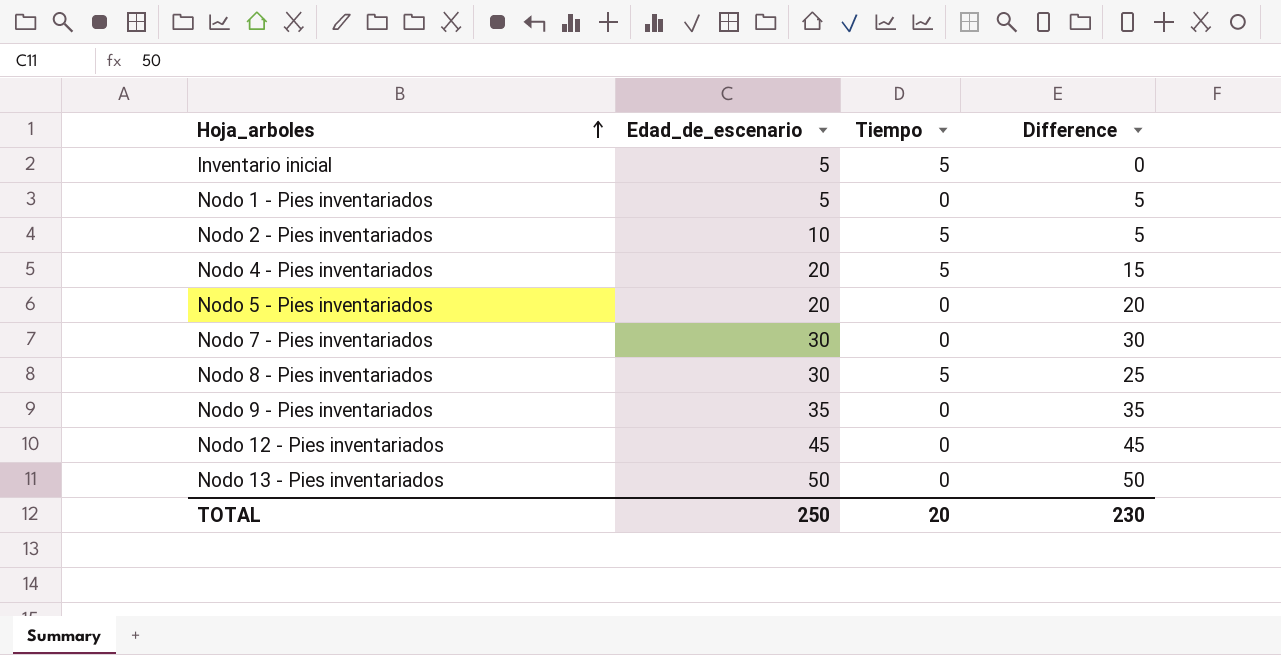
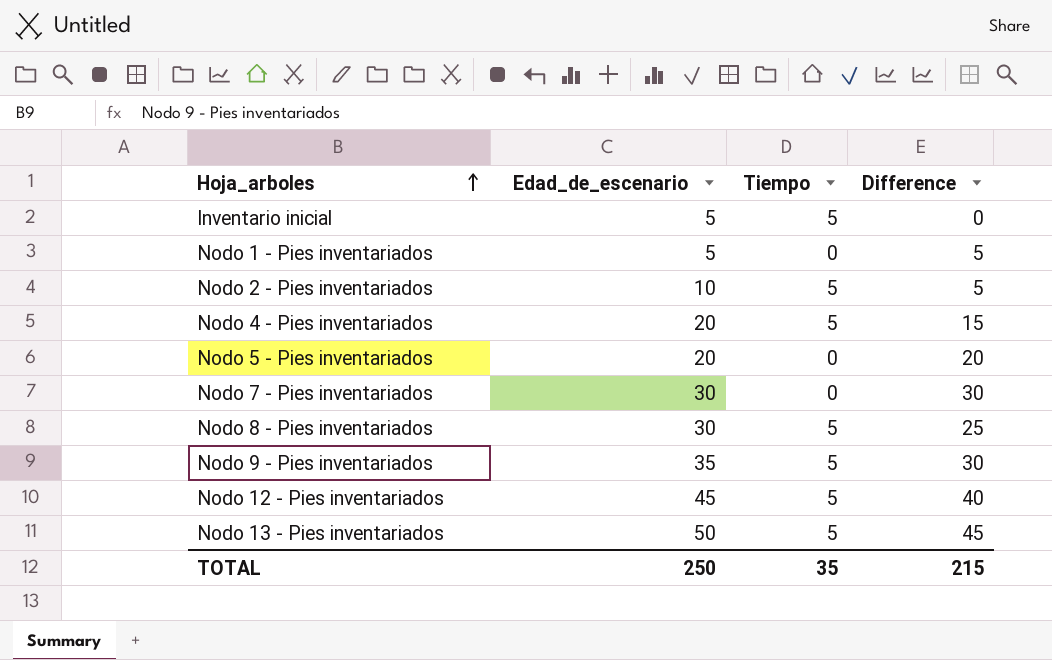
Nodo 9 - Pies inventariados | Tiempo: 0 -> 5
Nodo 9 - Pies inventariados | Difference: 35 -> 30
Nodo 12 - Pies inventariados | Tiempo: 0 -> 5
Nodo 12 - Pies inventariados | Difference: 45 -> 40
Nodo 13 - Pies inventariados | Tiempo: 0 -> 5
Nodo 13 - Pies inventariados | Difference: 50 -> 45
TOTAL | Tiempo: 20 -> 35
TOTAL | Difference: 230 -> 215

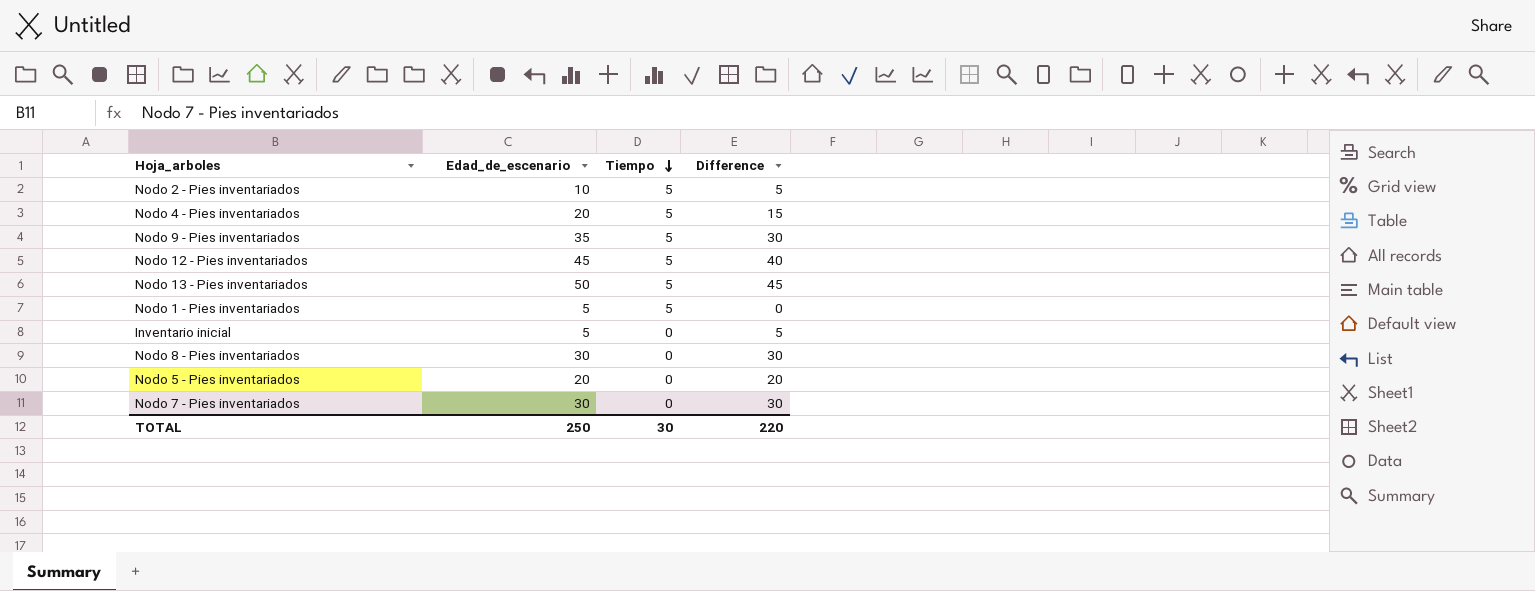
row order: Hoja_arboles ascending -> Tiempo descending
Nodo 1 - Pies inventariados | Tiempo: 0 -> 5
Nodo 1 - Pies inventariados | Difference: 5 -> 0
Inventario inicial | Tiempo: 5 -> 0
Inventario inicial | Difference: 0 -> 5
Nodo 8 - Pies inventariados | Tiempo: 5 -> 0
Nodo 8 - Pies inventariados | Difference: 25 -> 30
TOTAL | Tiempo: 35 -> 30
TOTAL | Difference: 215 -> 220

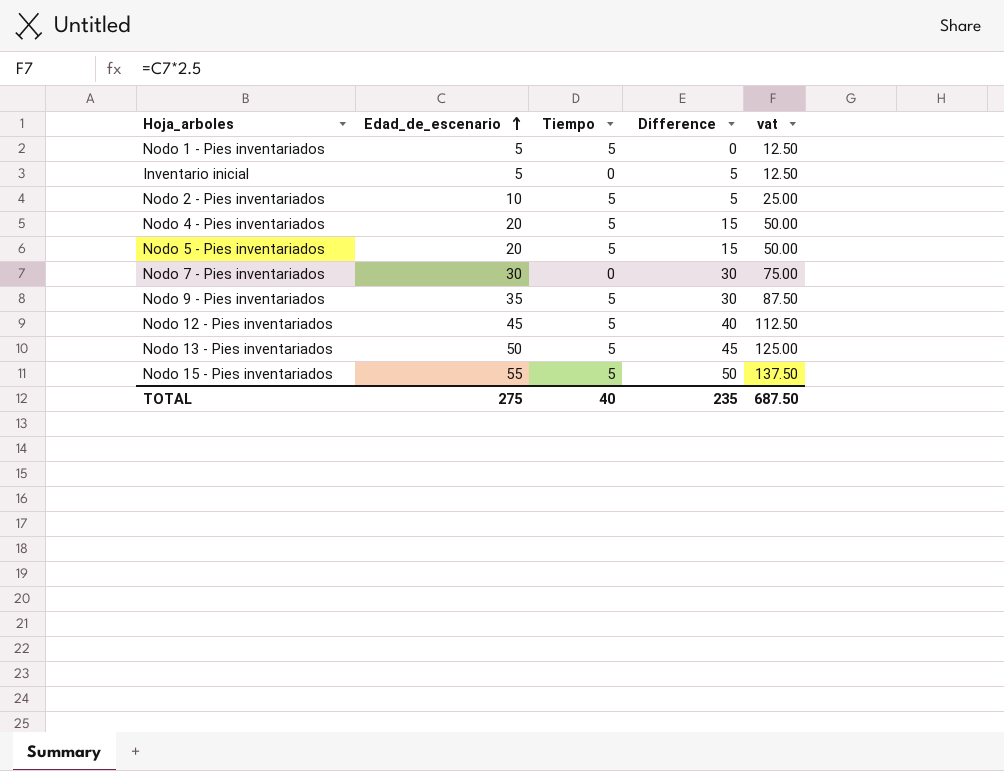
row order: Tiempo descending -> Edad_de_escenario ascending
column vat | formula: none -> [Edad_de_escenario] * 2.5
row Nodo 8 - Pies inventariados: 30 | 0 | 30 -> none
Nodo 5 - Pies inventariados | Tiempo: 0 -> 5
Nodo 5 - Pies inventariados | Difference: 20 -> 15
row Nodo 15 - Pies inventariados: none -> 55 | 5 | 50 | 137.50
TOTAL | Edad_de_escenario: 250 -> 275
TOTAL | Tiempo: 30 -> 40
TOTAL | Difference: 220 -> 235

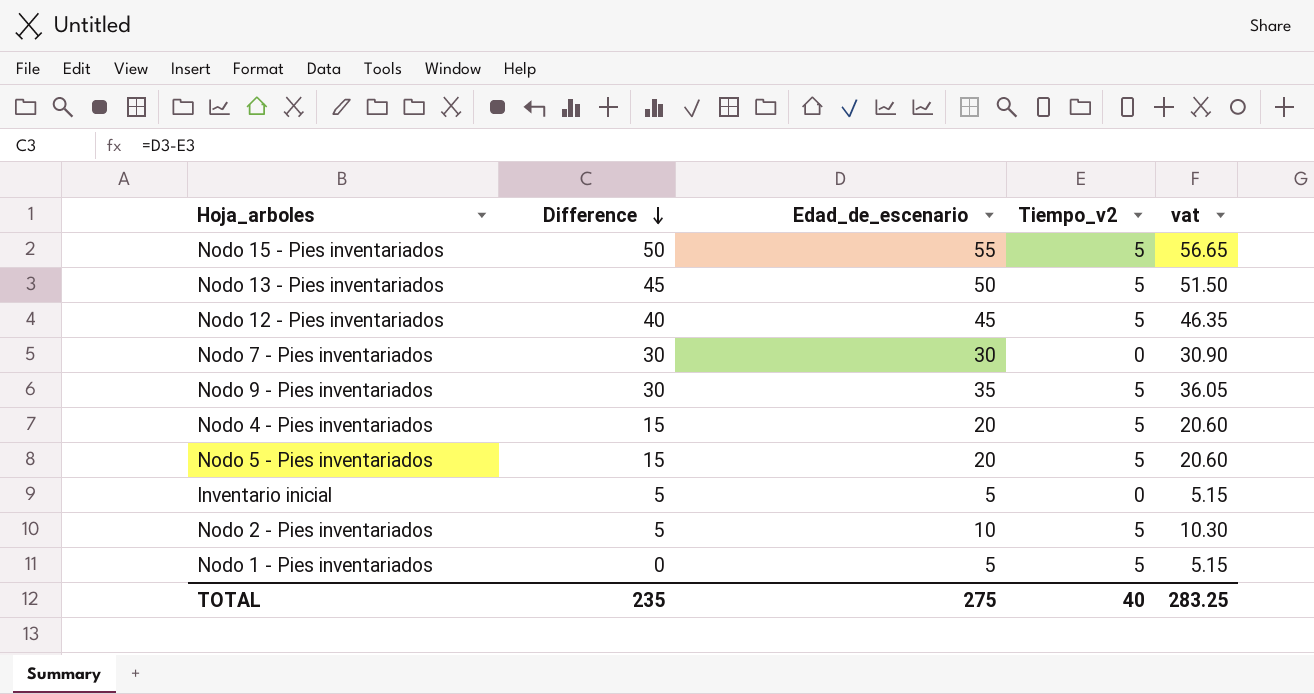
row order: Edad_de_escenario ascending -> Difference descending
column Difference | position: 4 -> 2
column name: Tiempo -> Tiempo_v2
column vat | formula: [Edad_de_escenario] * 2.5 -> [Edad_de_escenario] * 1.03
TOTAL | vat: 687.50 -> 283.25

